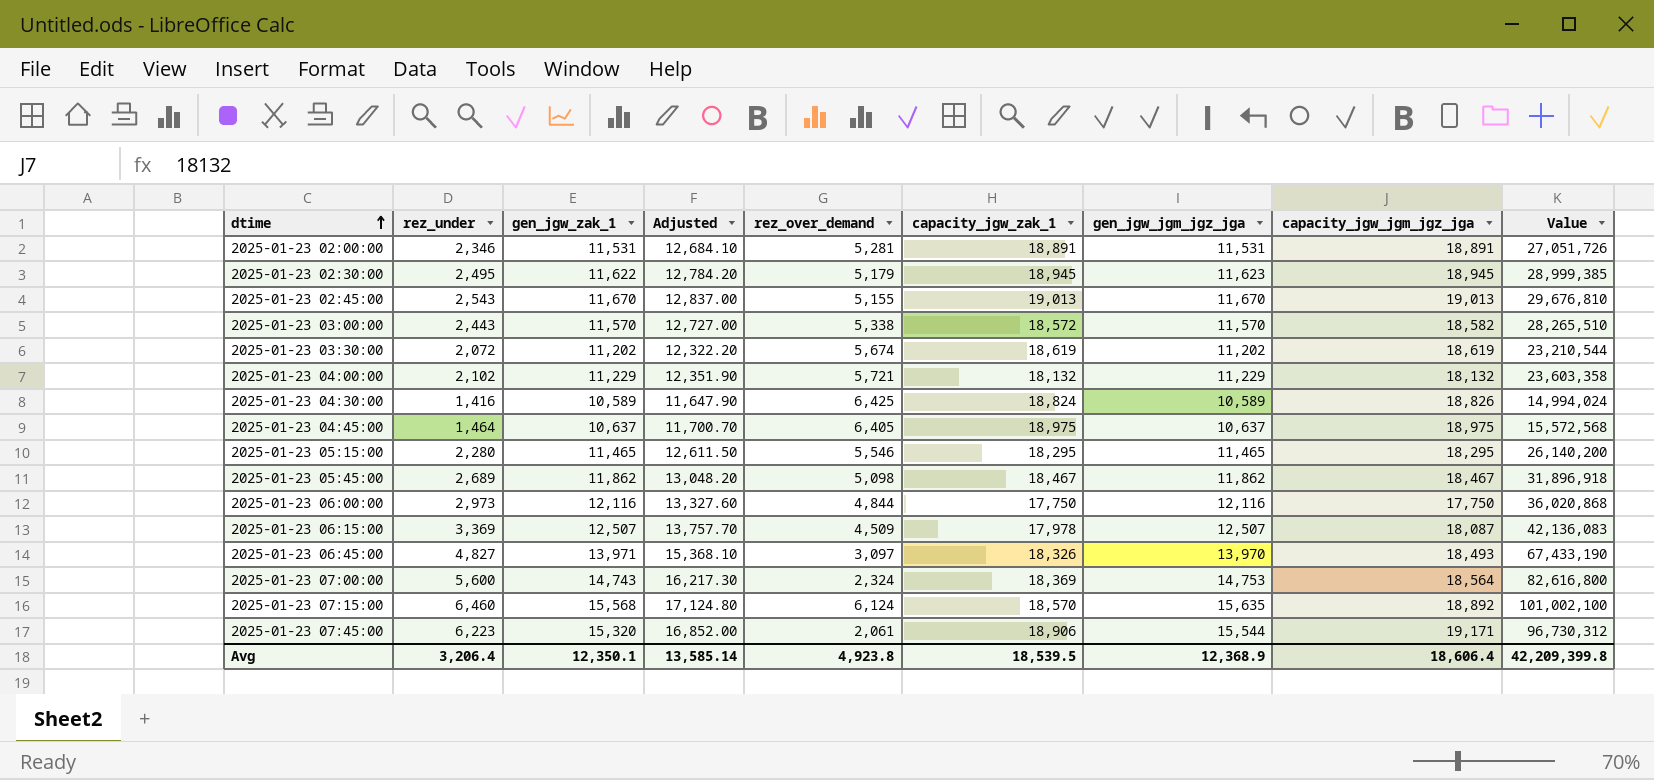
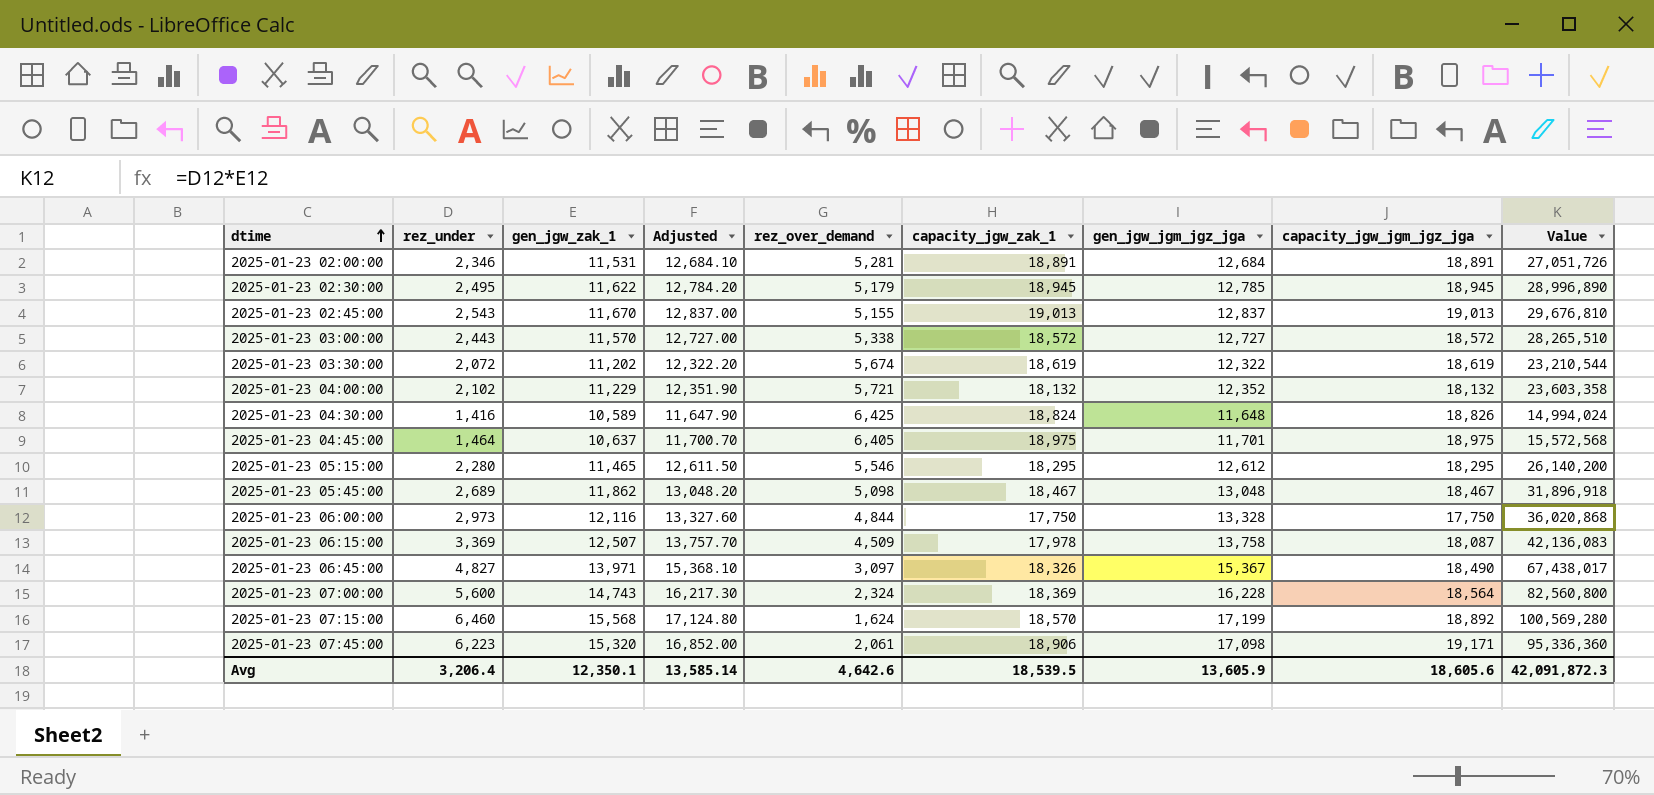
column Value | formula: [rez_under] * [gen_jgw_jgm_jgz_jga] -> [rez_under] * [gen_jgw_zak_1]
2025-01-23 02:00:00 | gen_jgw_jgm_jgz_jga: 11,531 -> 12,684
2025-01-23 02:30:00 | gen_jgw_jgm_jgz_jga: 11,623 -> 12,785
2025-01-23 02:45:00 | gen_jgw_jgm_jgz_jga: 11,670 -> 12,837
2025-01-23 03:00:00 | gen_jgw_jgm_jgz_jga: 11,570 -> 12,727
2025-01-23 03:00:00 | capacity_jgw_jgm_jgz_jga: 18,582 -> 18,572
2025-01-23 03:30:00 | gen_jgw_jgm_jgz_jga: 11,202 -> 12,322
2025-01-23 04:00:00 | gen_jgw_jgm_jgz_jga: 11,229 -> 12,352
2025-01-23 04:30:00 | gen_jgw_jgm_jgz_jga: 10,589 -> 11,648
2025-01-23 04:45:00 | gen_jgw_jgm_jgz_jga: 10,637 -> 11,701
2025-01-23 05:15:00 | gen_jgw_jgm_jgz_jga: 11,465 -> 12,612
2025-01-23 05:45:00 | gen_jgw_jgm_jgz_jga: 11,862 -> 13,048
2025-01-23 06:00:00 | gen_jgw_jgm_jgz_jga: 12,116 -> 13,328
2025-01-23 06:15:00 | gen_jgw_jgm_jgz_jga: 12,507 -> 13,758
2025-01-23 06:45:00 | gen_jgw_jgm_jgz_jga: 13,970 -> 15,367
2025-01-23 06:45:00 | capacity_jgw_jgm_jgz_jga: 18,493 -> 18,490
2025-01-23 07:00:00 | gen_jgw_jgm_jgz_jga: 14,753 -> 16,228
2025-01-23 07:15:00 | rez_over_demand: 6,124 -> 1,624
2025-01-23 07:15:00 | gen_jgw_jgm_jgz_jga: 15,635 -> 17,199
2025-01-23 07:45:00 | gen_jgw_jgm_jgz_jga: 15,544 -> 17,098
Avg | rez_over_demand: 4,923.8 -> 4,642.6
Avg | gen_jgw_jgm_jgz_jga: 12,368.9 -> 13,605.9
Avg | capacity_jgw_jgm_jgz_jga: 18,606.4 -> 18,605.6
Avg | Value: 42,209,399.8 -> 42,091,872.3

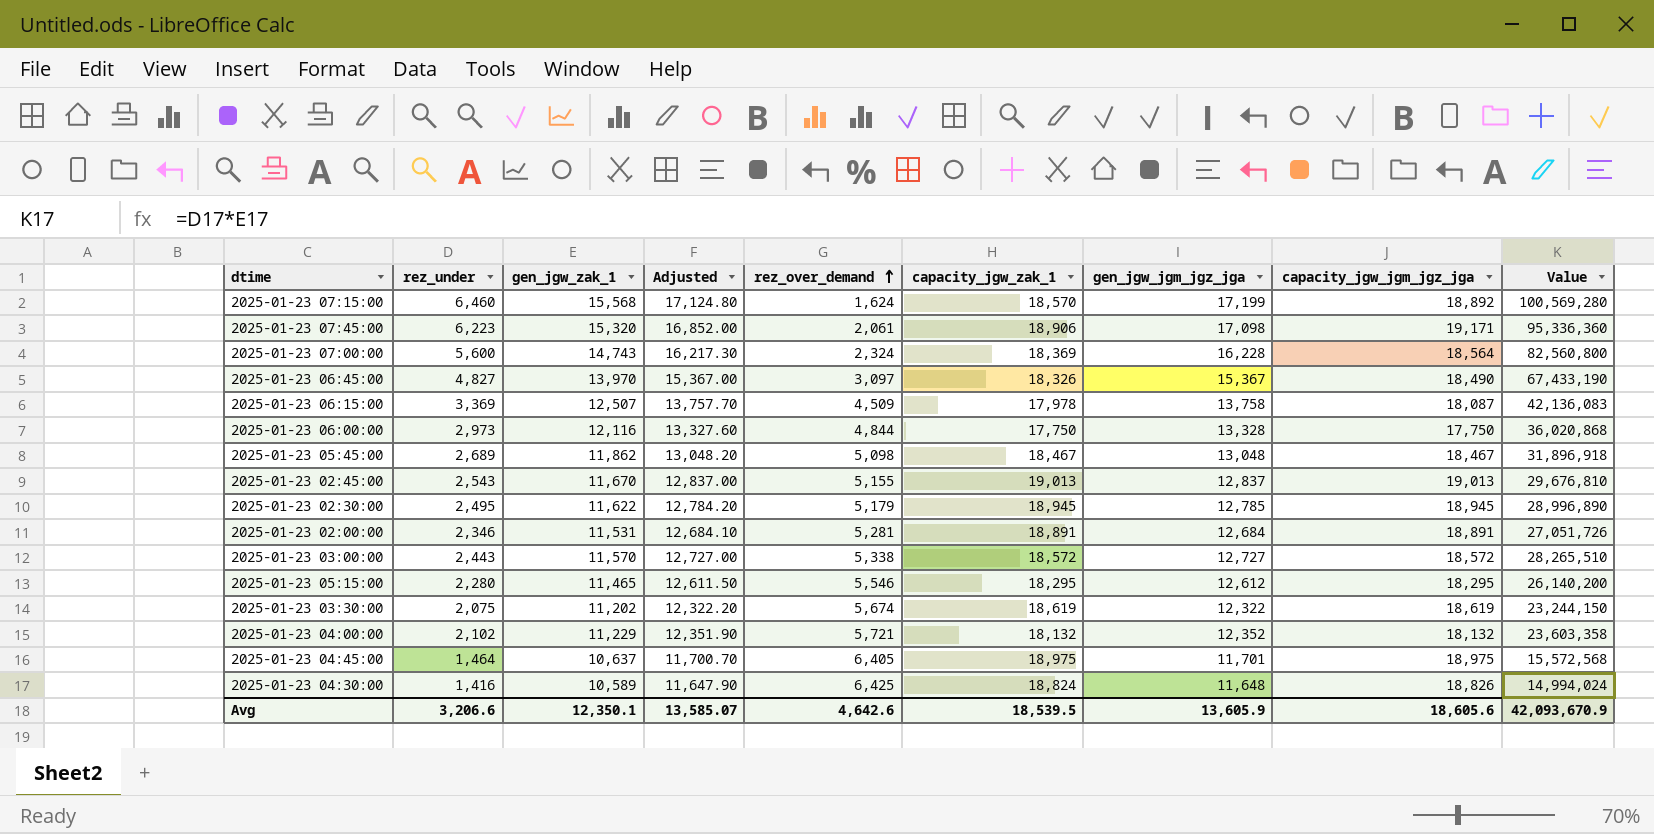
row order: dtime ascending -> rez_over_demand ascending
2025-01-23 06:45:00 | gen_jgw_zak_1: 13,971 -> 13,970
2025-01-23 06:45:00 | Adjusted: 15,368.10 -> 15,367.00
2025-01-23 06:45:00 | Value: 67,438,017 -> 67,433,190
2025-01-23 03:30:00 | rez_under: 2,072 -> 2,075
2025-01-23 03:30:00 | Value: 23,210,544 -> 23,244,150
Avg | rez_under: 3,206.4 -> 3,206.6
Avg | Adjusted: 13,585.14 -> 13,585.07
Avg | Value: 42,091,872.3 -> 42,093,670.9

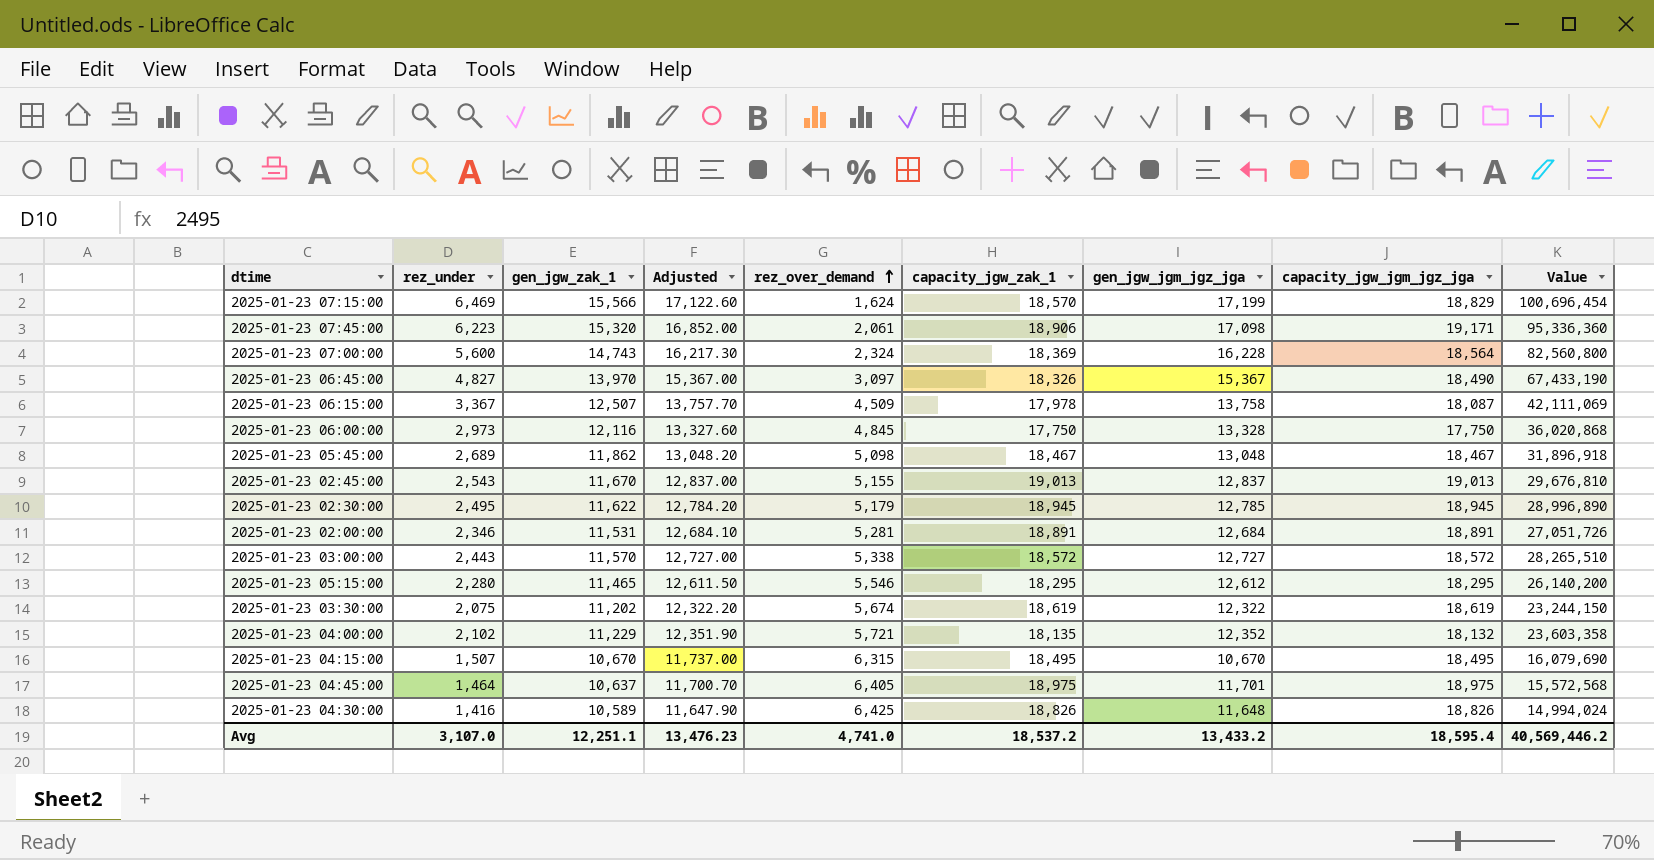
2025-01-23 07:15:00 | rez_under: 6,460 -> 6,469
2025-01-23 07:15:00 | gen_jgw_zak_1: 15,568 -> 15,566
2025-01-23 07:15:00 | Adjusted: 17,124.80 -> 17,122.60
2025-01-23 07:15:00 | capacity_jgw_jgm_jgz_jga: 18,892 -> 18,829
2025-01-23 07:15:00 | Value: 100,569,280 -> 100,696,454
2025-01-23 06:15:00 | rez_under: 3,369 -> 3,367
2025-01-23 06:15:00 | Value: 42,136,083 -> 42,111,069
2025-01-23 06:00:00 | rez_over_demand: 4,844 -> 4,845
2025-01-23 04:00:00 | capacity_jgw_zak_1: 18,132 -> 18,135
row 2025-01-23 04:15:00: none -> 1,507 | 10,670 | 11,737.00 | 6,315 | 18,495 | 10,670 | 18,495 | 16,079,690
2025-01-23 04:30:00 | capacity_jgw_zak_1: 18,824 -> 18,826
Avg | rez_under: 3,206.6 -> 3,107.0
Avg | gen_jgw_zak_1: 12,350.1 -> 12,251.1
Avg | Adjusted: 13,585.07 -> 13,476.23
Avg | rez_over_demand: 4,642.6 -> 4,741.0
Avg | capacity_jgw_zak_1: 18,539.5 -> 18,537.2
Avg | gen_jgw_jgm_jgz_jga: 13,605.9 -> 13,433.2
Avg | capacity_jgw_jgm_jgz_jga: 18,605.6 -> 18,595.4
Avg | Value: 42,093,670.9 -> 40,569,446.2

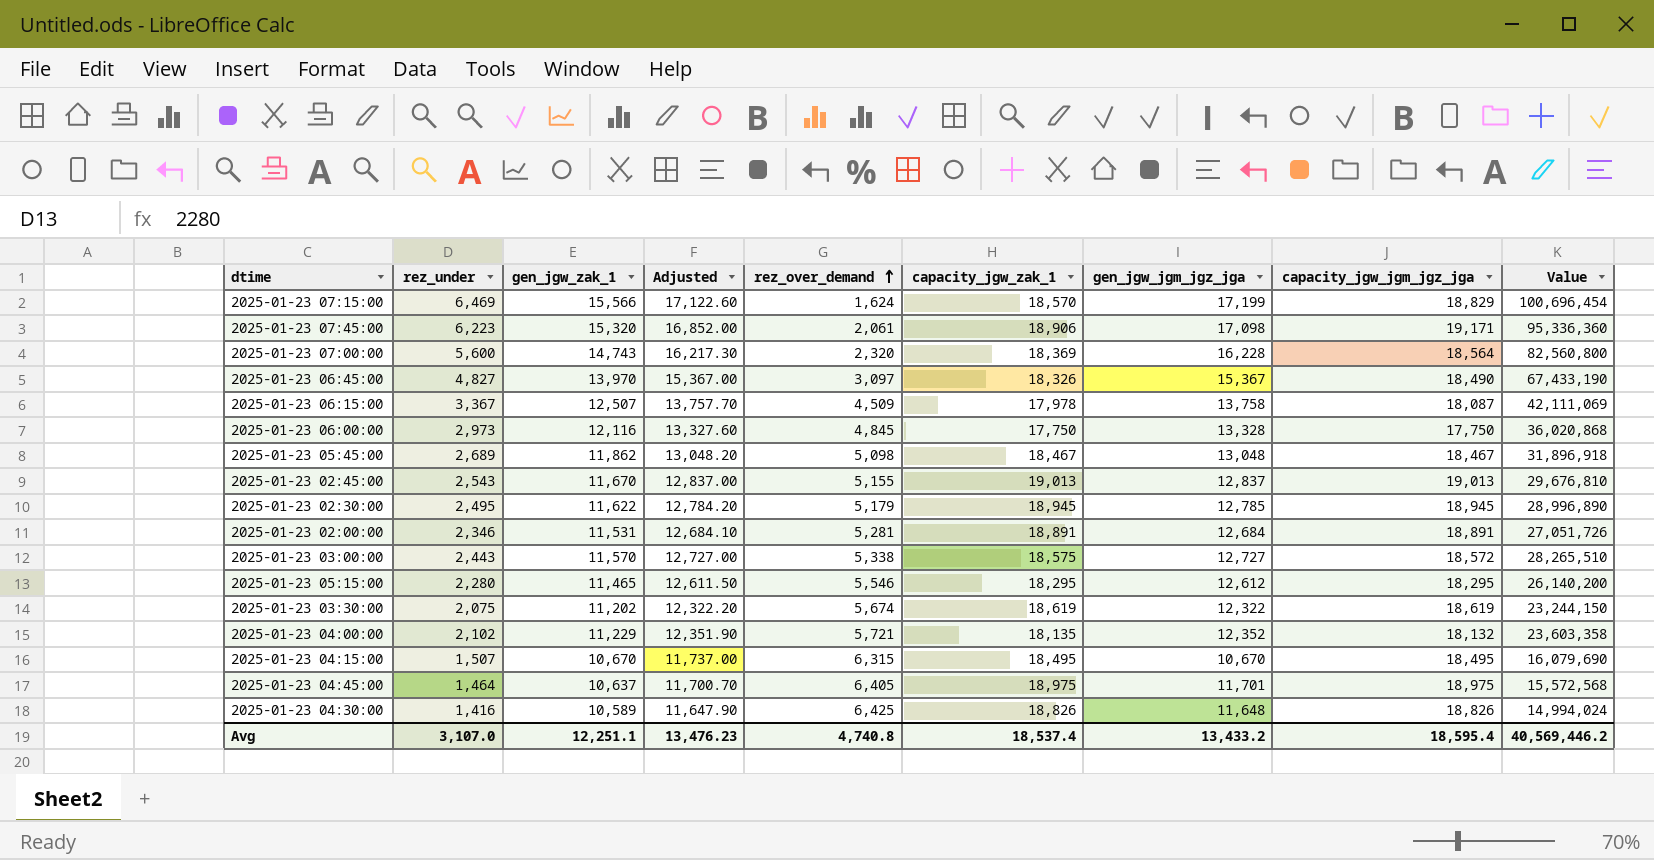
2025-01-23 07:00:00 | rez_over_demand: 2,324 -> 2,320
2025-01-23 03:00:00 | capacity_jgw_zak_1: 18,572 -> 18,575
Avg | rez_over_demand: 4,741.0 -> 4,740.8
Avg | capacity_jgw_zak_1: 18,537.2 -> 18,537.4

